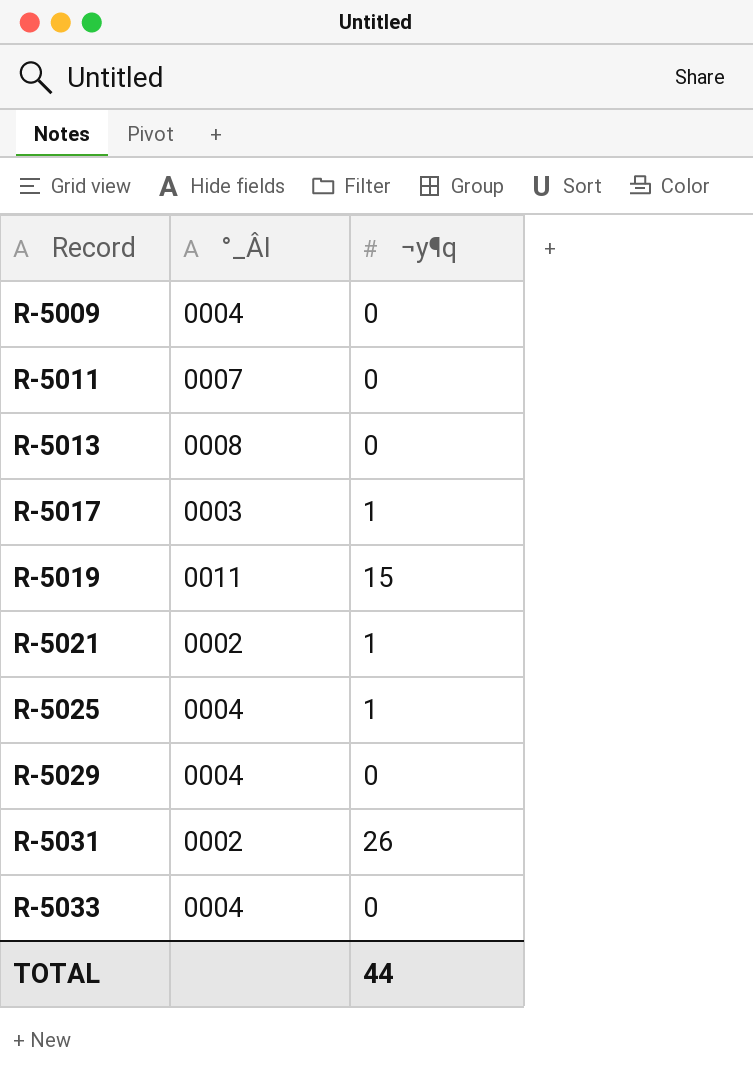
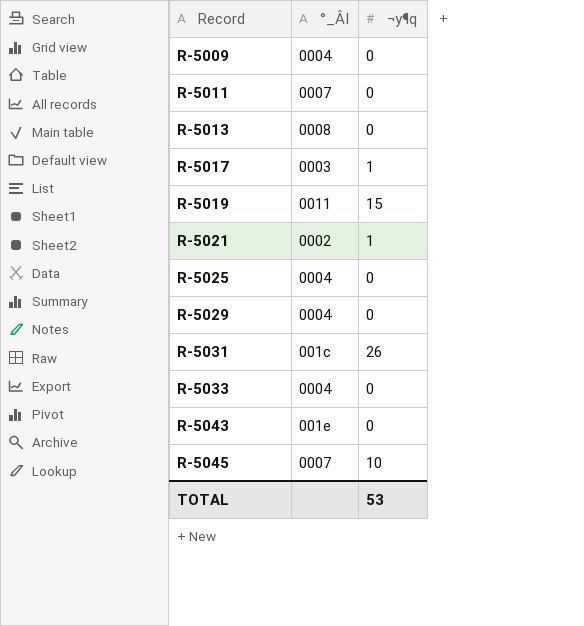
R-5025 | ¬y¶q: 1 -> 0
R-5031 | °_ÂI: 0002 -> 001c
row R-5043: none -> 001e | 0
row R-5045: none -> 0007 | 10
TOTAL | ¬y¶q: 44 -> 53

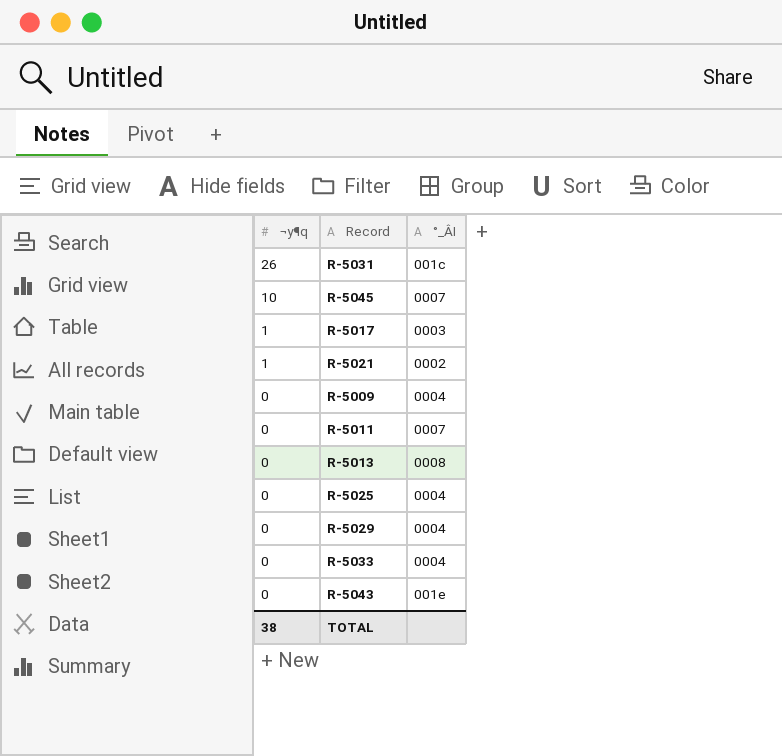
row order: Record ascending -> ¬y¶q descending
column ¬y¶q | position: 3 -> 1
row R-5019: 0011 | 15 -> none
TOTAL | ¬y¶q: 53 -> 38

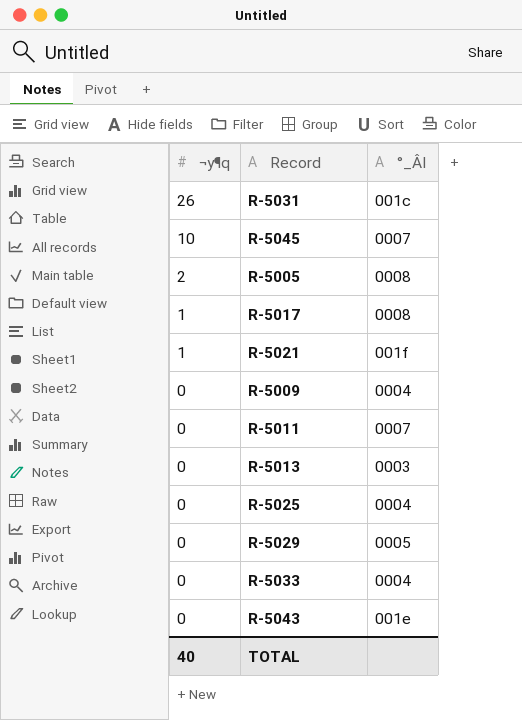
row R-5005: none -> 2 | 0008
R-5017 | °_ÂI: 0003 -> 0008
R-5021 | °_ÂI: 0002 -> 001f
R-5013 | °_ÂI: 0008 -> 0003
R-5029 | °_ÂI: 0004 -> 0005
TOTAL | ¬y¶q: 38 -> 40

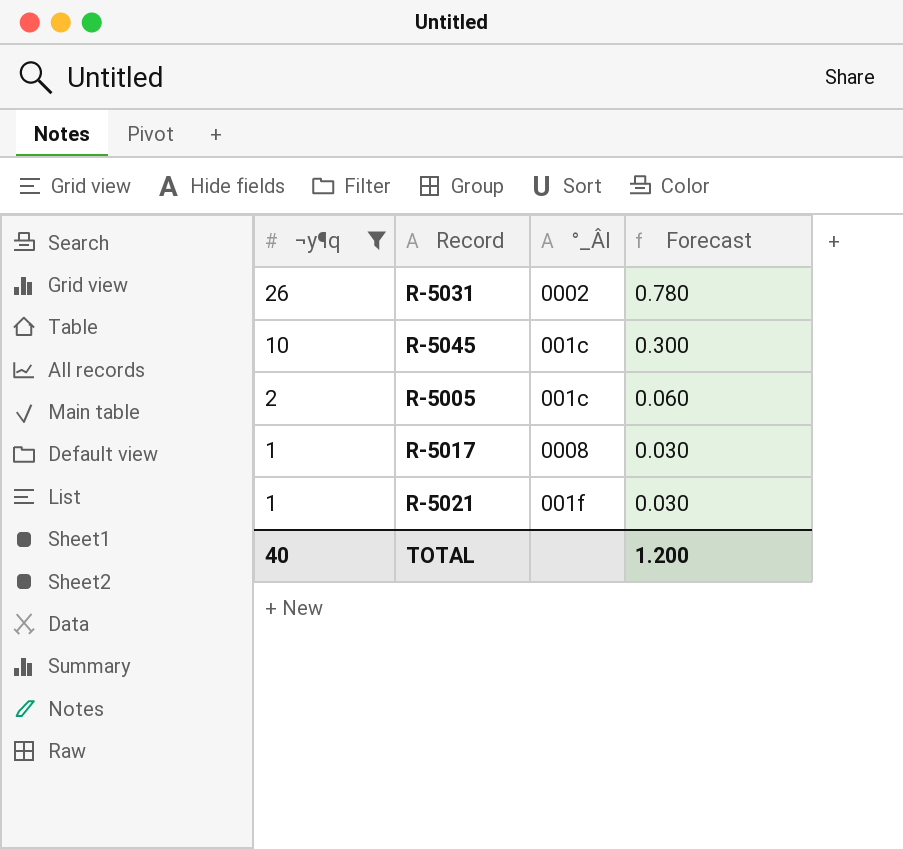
filter: none -> ¬y¶q != 0
column Forecast | formula: none -> [¬y¶q] * 0.03
R-5031 | °_ÂI: 001c -> 0002
R-5045 | °_ÂI: 0007 -> 001c
R-5005 | °_ÂI: 0008 -> 001c

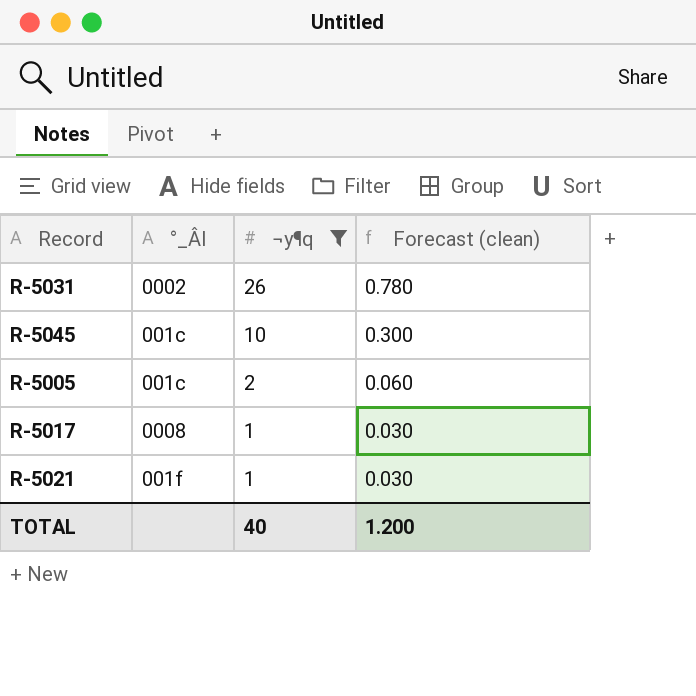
column ¬y¶q | position: 1 -> 3
column name: Forecast -> Forecast (clean)

